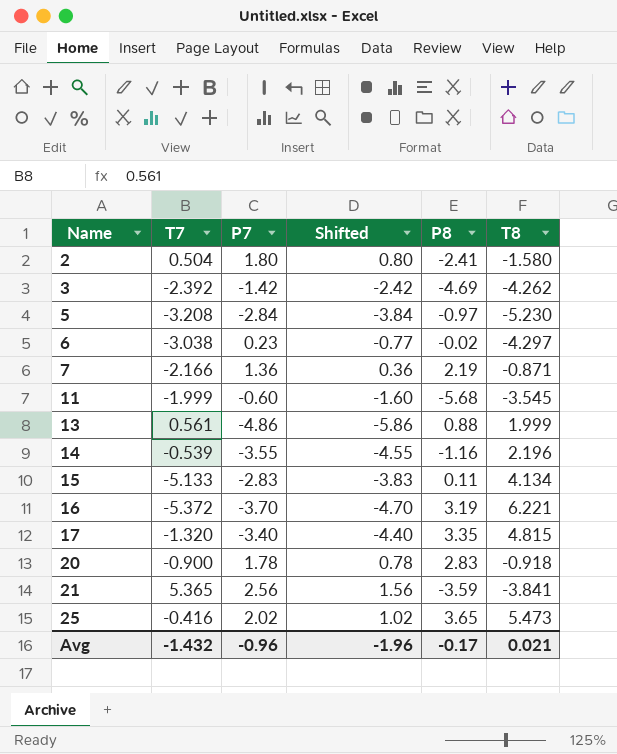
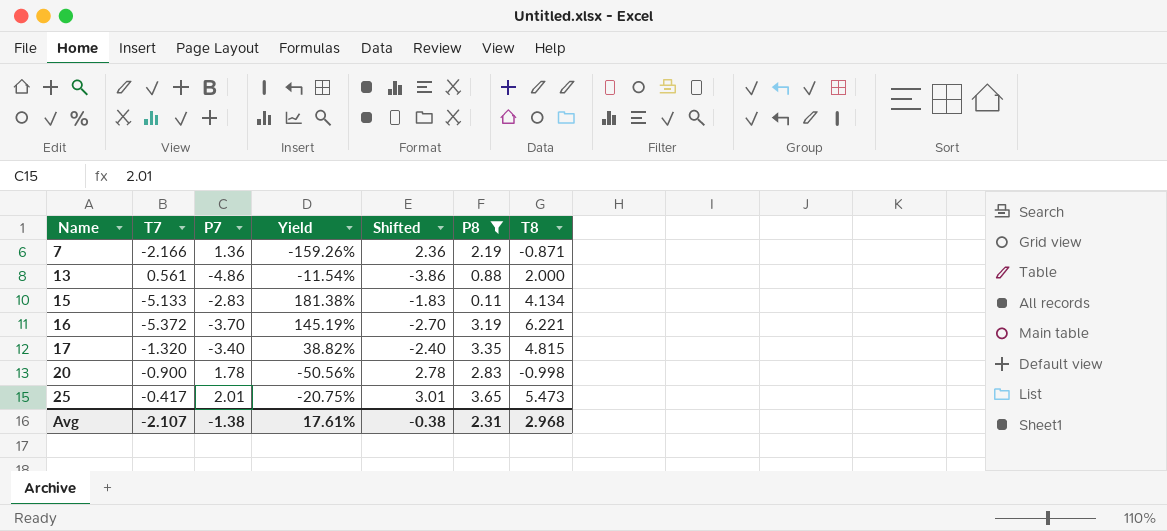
filter: none -> P8 >= 0.11
column Yield | formula: none -> [T7] / [P7]
column Shifted | formula: [P7] - 1 -> [P7] + 1
13 | T8: 1.999 -> 2.000
20 | T8: -0.918 -> -0.998
25 | T7: -0.416 -> -0.417
25 | P7: 2.02 -> 2.01
Avg | T7: -1.432 -> -2.107
Avg | P7: -0.96 -> -1.38
Avg | Shifted: -1.96 -> -0.38
Avg | P8: -0.17 -> 2.31
Avg | T8: 0.021 -> 2.968

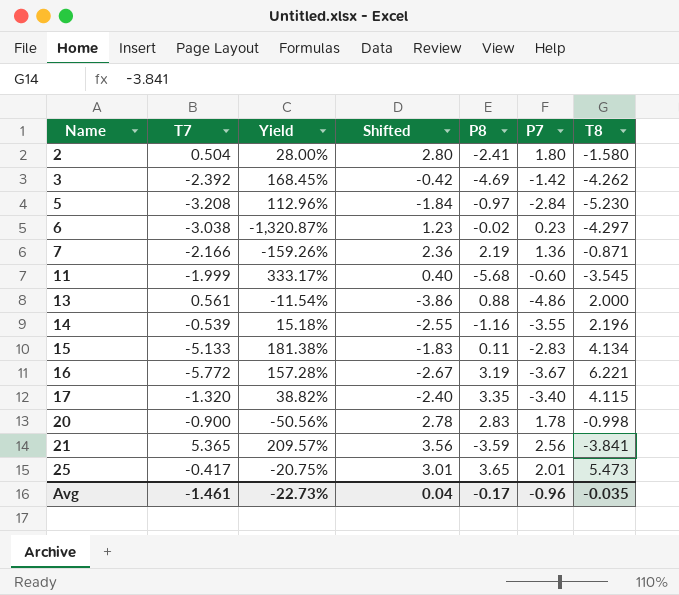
filter: P8 >= 0.11 -> none
column P7 | position: 3 -> 6
16 | T7: -5.372 -> -5.772
16 | Yield: 145.19% -> 157.28%
16 | Shifted: -2.70 -> -2.67
16 | P7: -3.70 -> -3.67
17 | T8: 4.815 -> 4.115
Avg | T7: -2.107 -> -1.461
Avg | Yield: 17.61% -> -22.73%
Avg | Shifted: -0.38 -> 0.04
Avg | P8: 2.31 -> -0.17
Avg | P7: -1.38 -> -0.96
Avg | T8: 2.968 -> -0.035

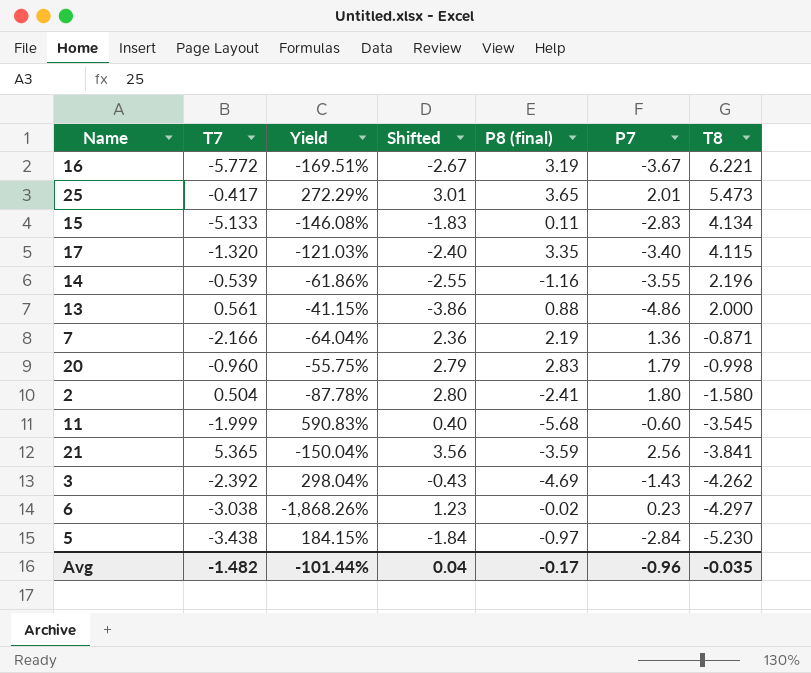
row order: Name ascending -> T8 descending
column Yield | formula: [T7] / [P7] -> [T8] / [P7]
column name: P8 -> P8 (final)
20 | T7: -0.900 -> -0.960
20 | Shifted: 2.78 -> 2.79
20 | P7: 1.78 -> 1.79
3 | Shifted: -0.42 -> -0.43
3 | P7: -1.42 -> -1.43
5 | T7: -3.208 -> -3.438
Avg | T7: -1.461 -> -1.482
Avg | Yield: -22.73% -> -101.44%

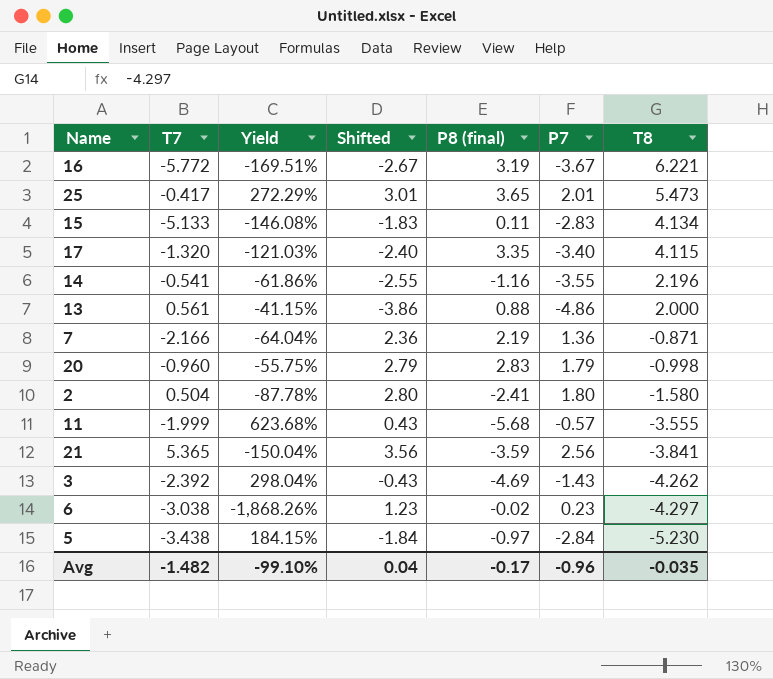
14 | T7: -0.539 -> -0.541
11 | Yield: 590.83% -> 623.68%
11 | Shifted: 0.40 -> 0.43
11 | P7: -0.60 -> -0.57
11 | T8: -3.545 -> -3.555
Avg | Yield: -101.44% -> -99.10%

